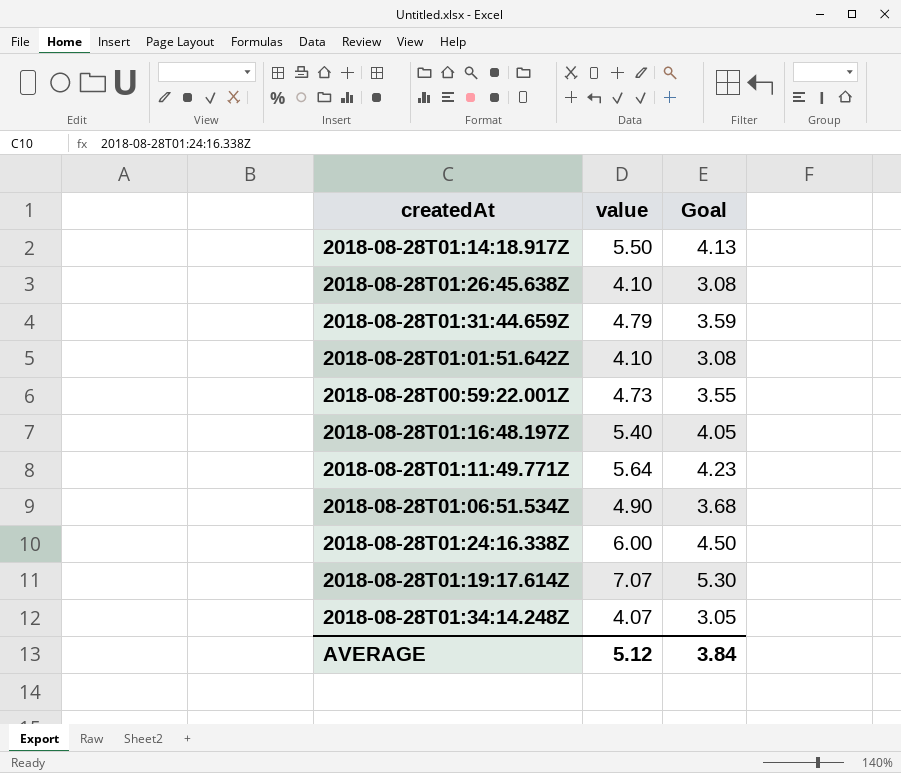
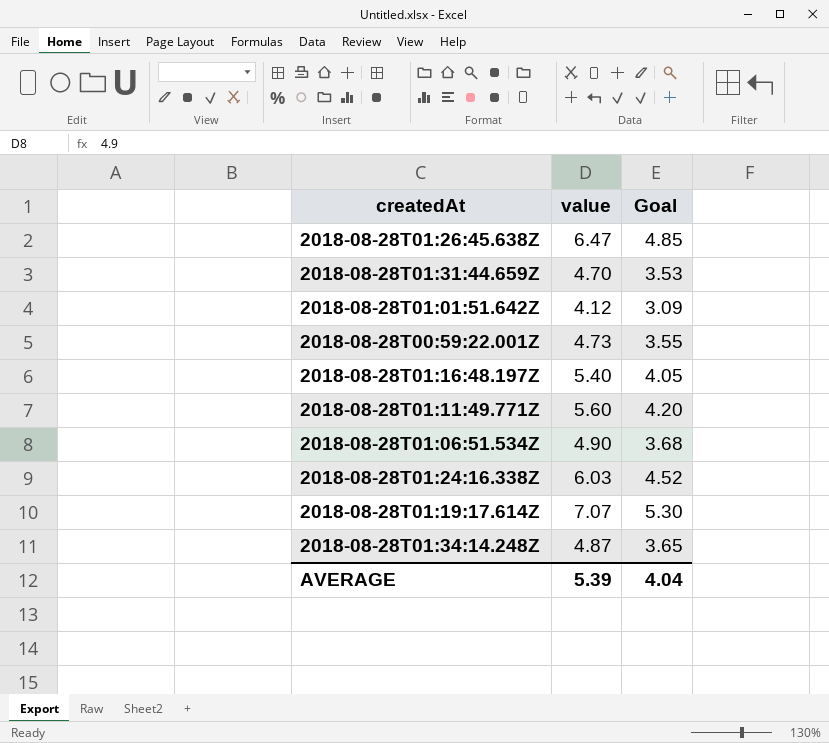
row 2018-08-28T01:14:18.917Z: 5.50 | 4.13 -> none
2018-08-28T01:26:45.638Z | value: 4.10 -> 6.47
2018-08-28T01:26:45.638Z | Goal: 3.08 -> 4.85
2018-08-28T01:31:44.659Z | value: 4.79 -> 4.70
2018-08-28T01:31:44.659Z | Goal: 3.59 -> 3.53
2018-08-28T01:01:51.642Z | value: 4.10 -> 4.12
2018-08-28T01:01:51.642Z | Goal: 3.08 -> 3.09
2018-08-28T01:11:49.771Z | value: 5.64 -> 5.60
2018-08-28T01:11:49.771Z | Goal: 4.23 -> 4.20
2018-08-28T01:24:16.338Z | value: 6.00 -> 6.03
2018-08-28T01:24:16.338Z | Goal: 4.50 -> 4.52
2018-08-28T01:34:14.248Z | value: 4.07 -> 4.87
2018-08-28T01:34:14.248Z | Goal: 3.05 -> 3.65
AVERAGE | value: 5.12 -> 5.39
AVERAGE | Goal: 3.84 -> 4.04

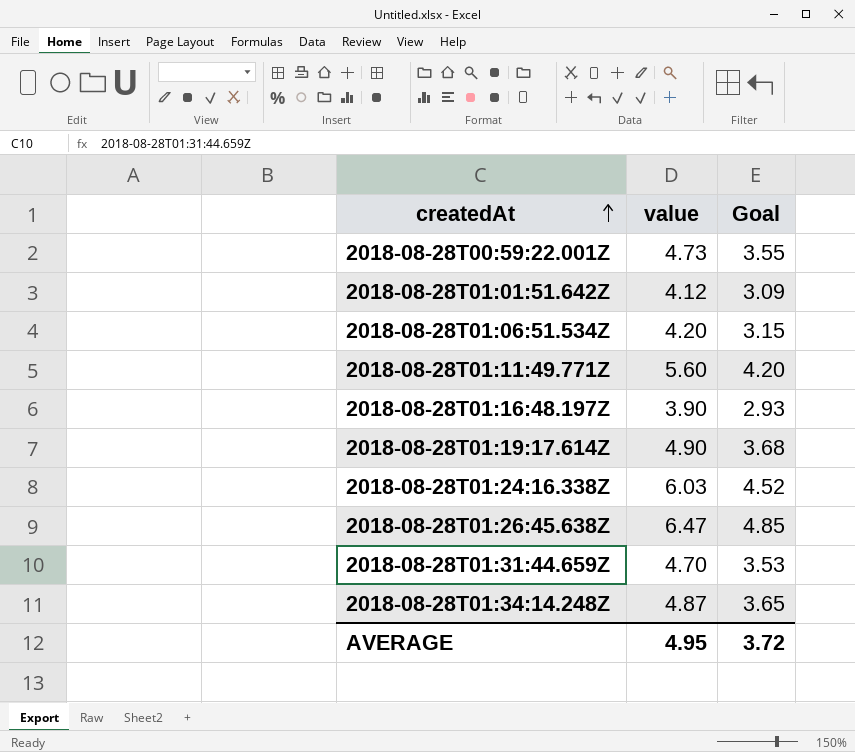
row order: none -> createdAt ascending
2018-08-28T01:06:51.534Z | value: 4.90 -> 4.20
2018-08-28T01:06:51.534Z | Goal: 3.68 -> 3.15
2018-08-28T01:16:48.197Z | value: 5.40 -> 3.90
2018-08-28T01:16:48.197Z | Goal: 4.05 -> 2.93
2018-08-28T01:19:17.614Z | value: 7.07 -> 4.90
2018-08-28T01:19:17.614Z | Goal: 5.30 -> 3.68
AVERAGE | value: 5.39 -> 4.95
AVERAGE | Goal: 4.04 -> 3.72

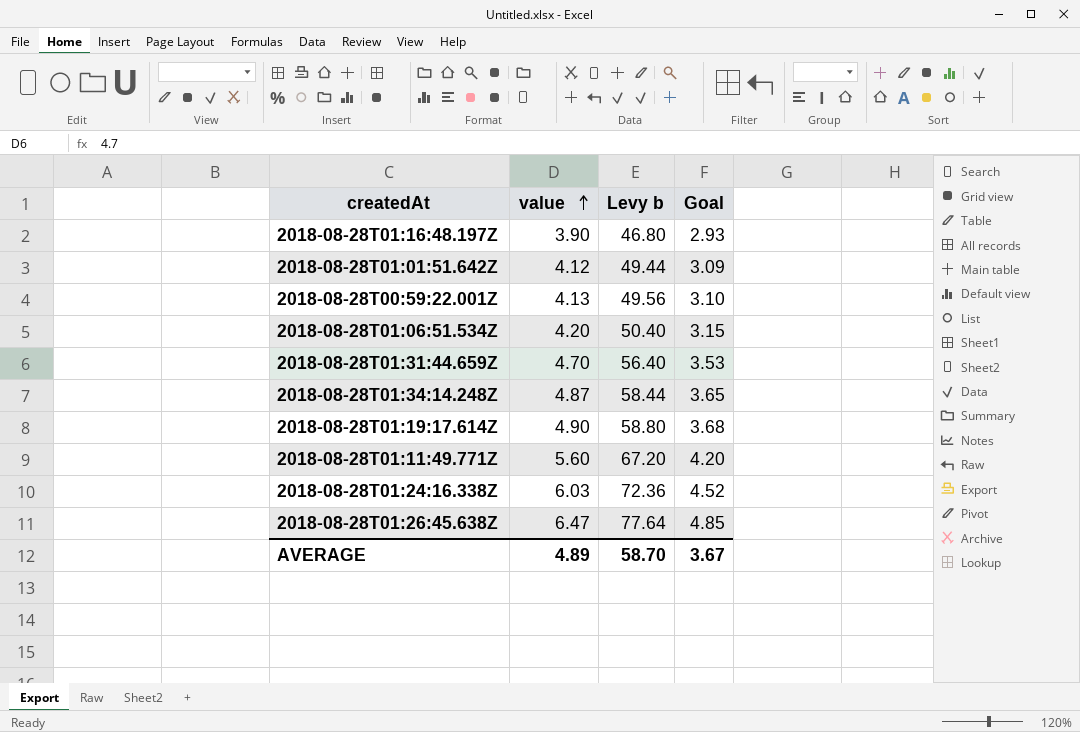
row order: createdAt ascending -> value ascending
column Levy b | formula: none -> [value] * 12
2018-08-28T00:59:22.001Z | value: 4.73 -> 4.13
2018-08-28T00:59:22.001Z | Goal: 3.55 -> 3.10
AVERAGE | value: 4.95 -> 4.89
AVERAGE | Goal: 3.72 -> 3.67

